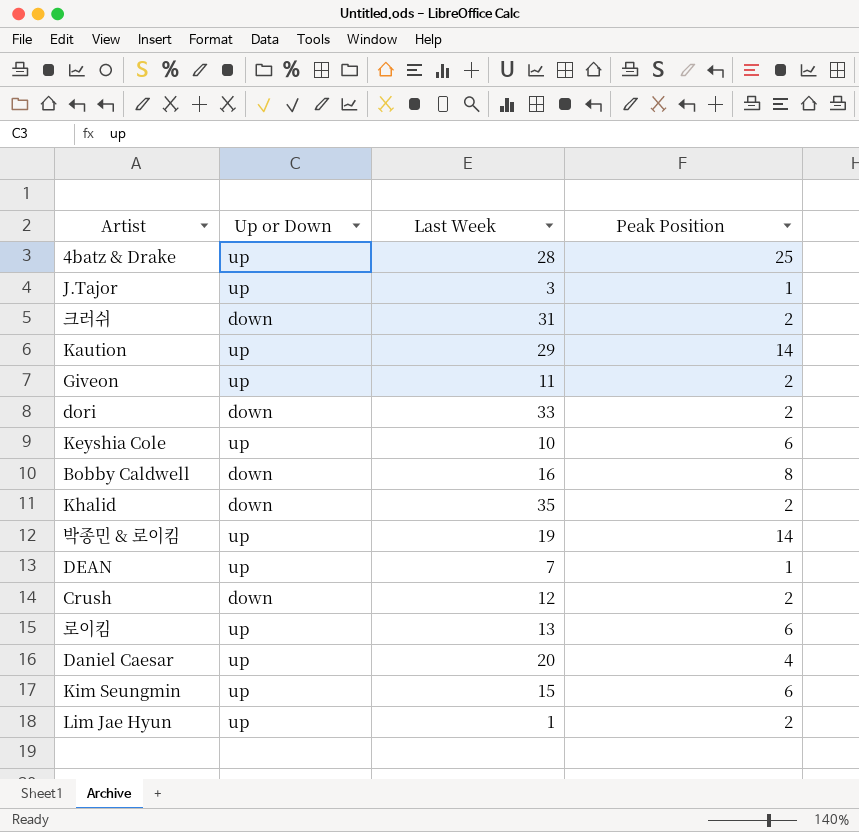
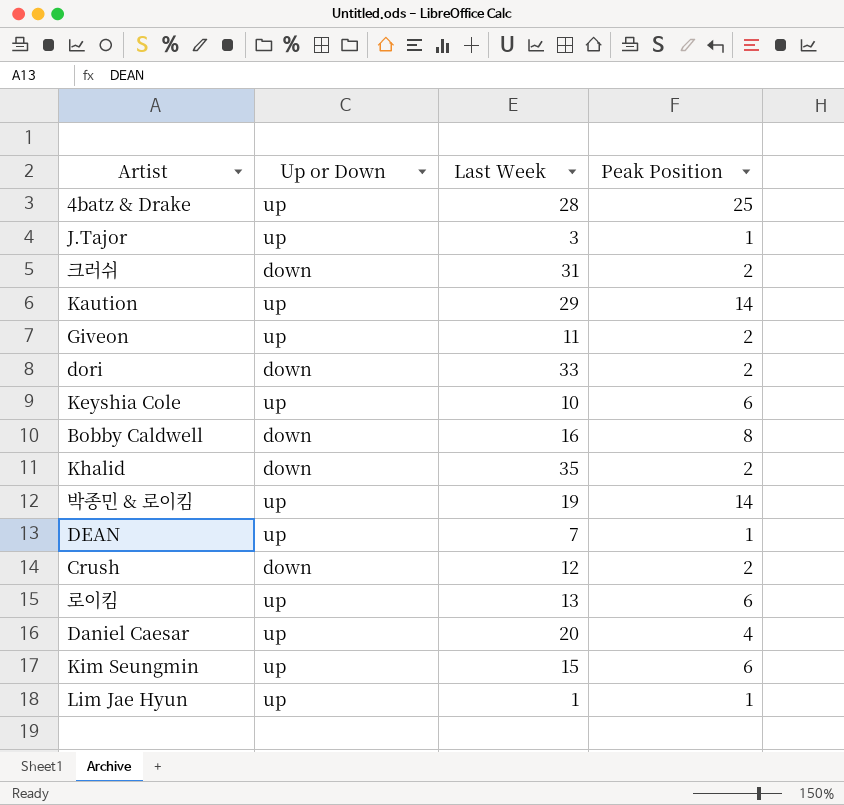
Lim Jae Hyun | Peak Position: 2 -> 1

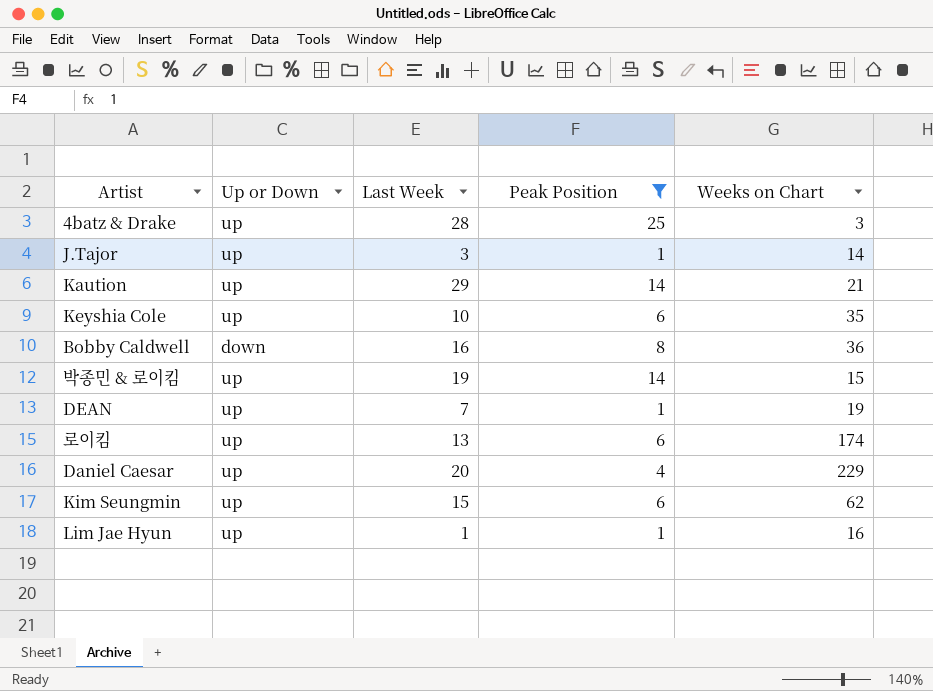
filter: none -> Peak Position != 2
column Weeks on Chart | position: none -> 5

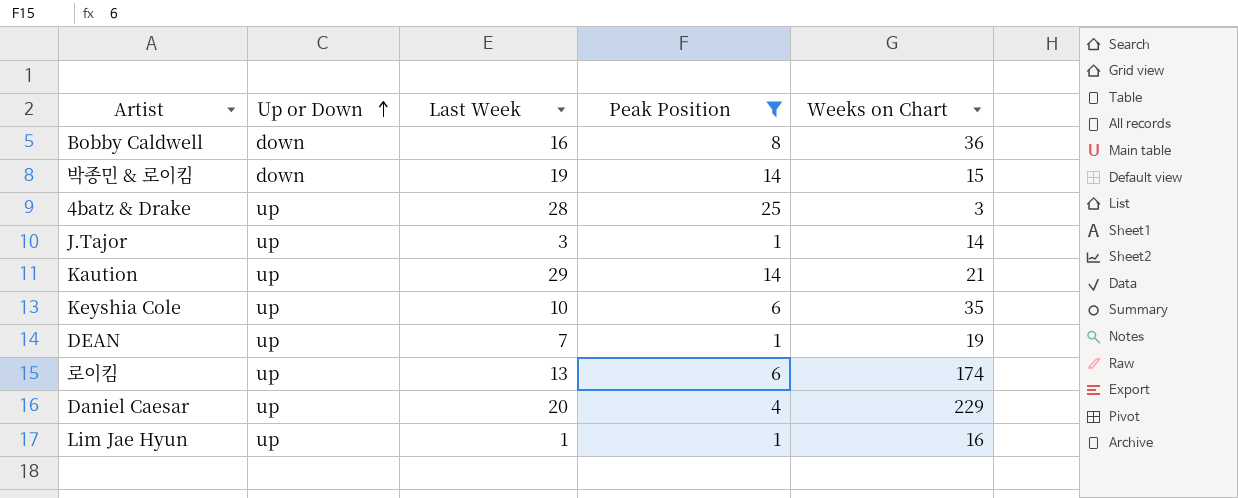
row order: none -> Up or Down ascending
row Kim Seungmin: up | 15 | 6 | 62 -> none
박종민 & 로이킴 | Up or Down: up -> down

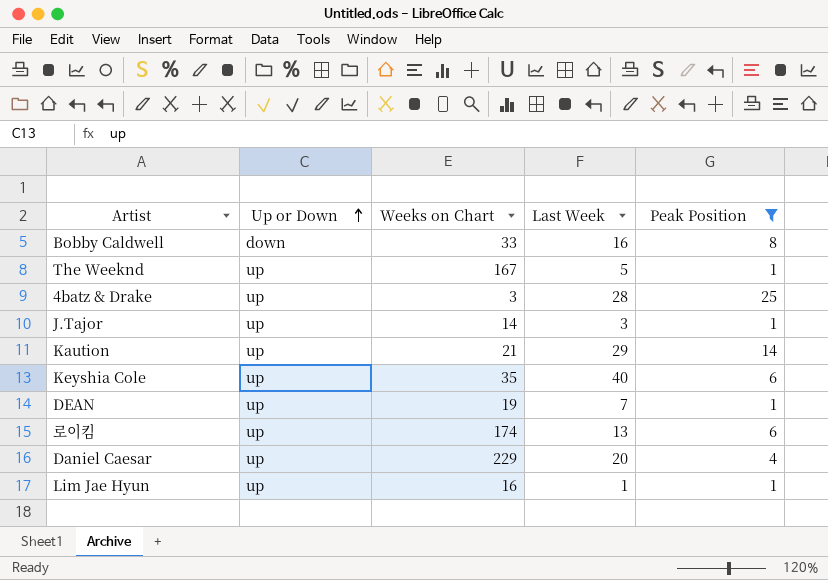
column Weeks on Chart | position: 5 -> 3
row 박종민 & 로이킴: down | 19 | 14 | 15 -> none
Bobby Caldwell | Weeks on Chart: 36 -> 33
row The Weeknd: none -> up | 167 | 5 | 1
Keyshia Cole | Last Week: 10 -> 40

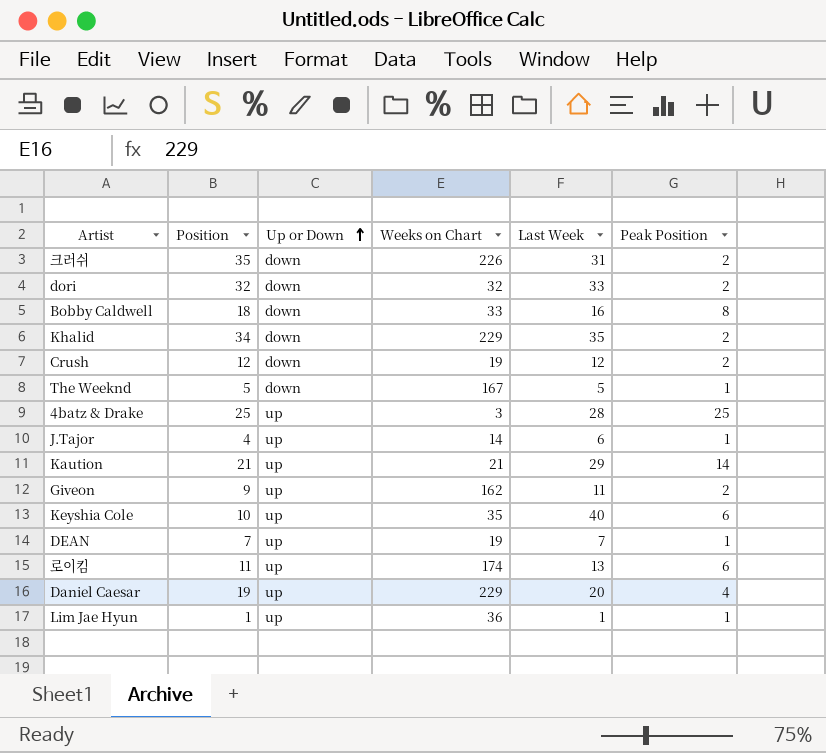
filter: Peak Position != 2 -> none
column Position | position: none -> 2
The Weeknd | Up or Down: up -> down
J.Tajor | Last Week: 3 -> 6
Lim Jae Hyun | Weeks on Chart: 16 -> 36

